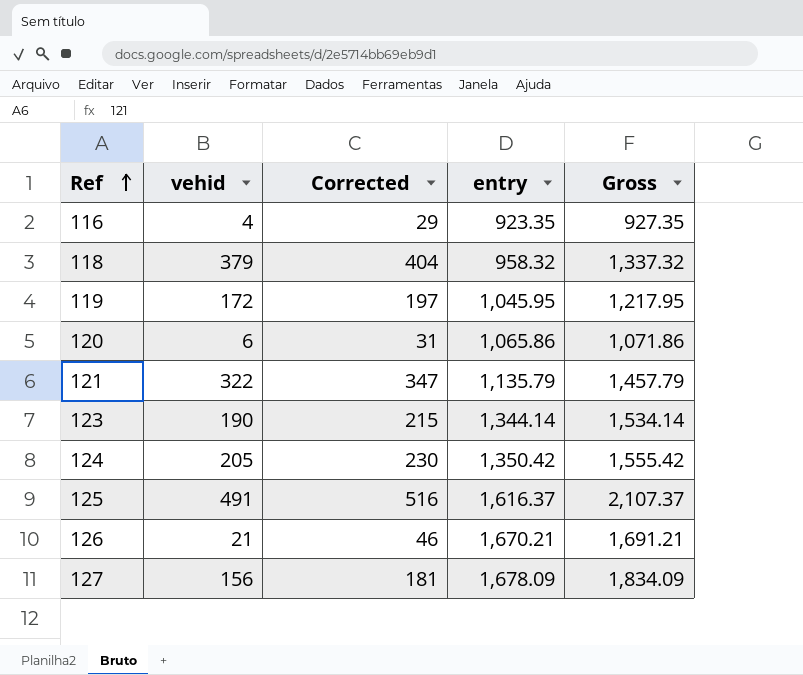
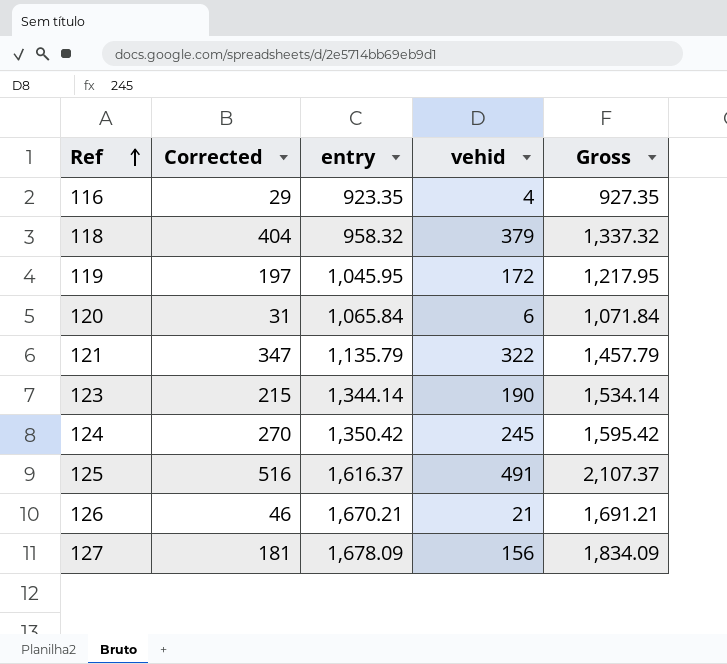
column vehid | position: 2 -> 4
120 | entry: 1,065.86 -> 1,065.84
120 | Gross: 1,071.86 -> 1,071.84
124 | Corrected: 230 -> 270
124 | vehid: 205 -> 245
124 | Gross: 1,555.42 -> 1,595.42

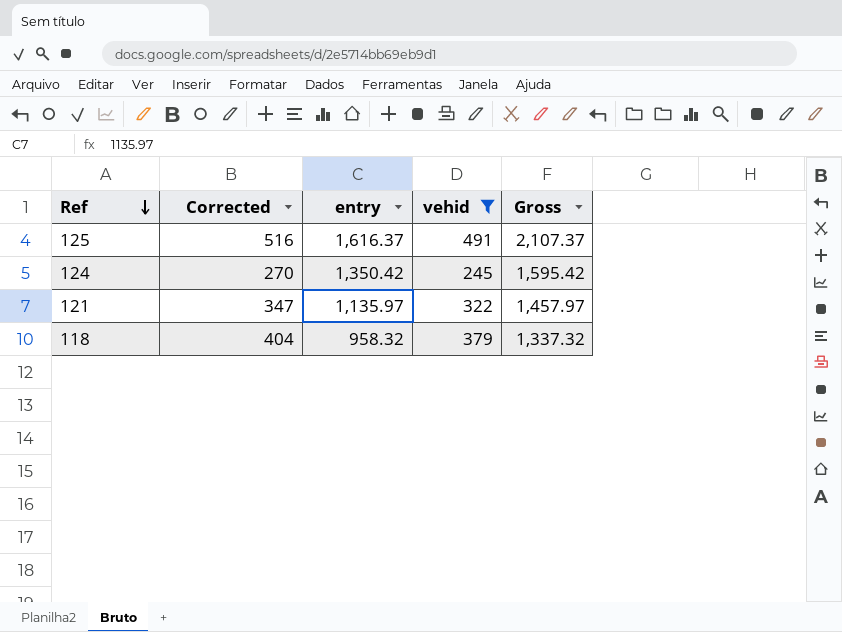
filter: none -> vehid >= 245
row order: Ref ascending -> Ref descending
121 | entry: 1,135.79 -> 1,135.97
121 | Gross: 1,457.79 -> 1,457.97

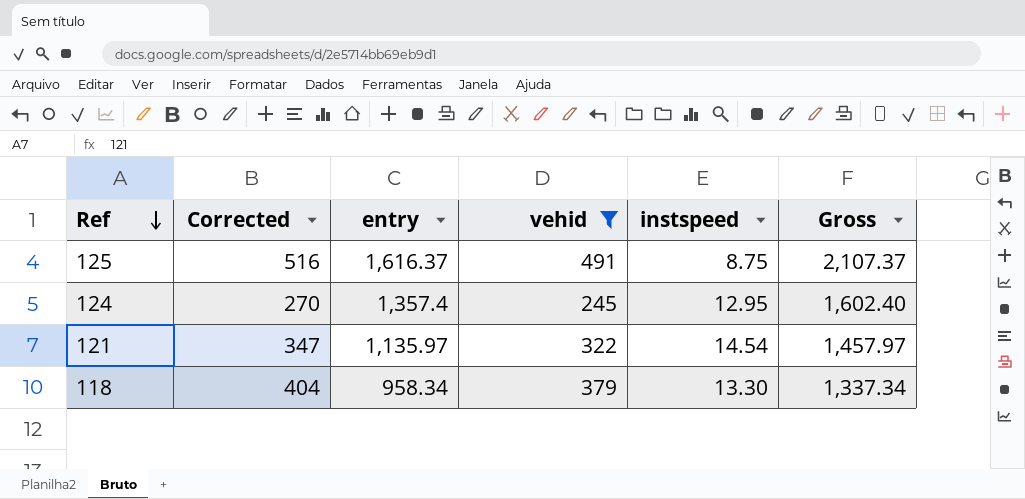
column instspeed | position: none -> 5
124 | entry: 1,350.42 -> 1,357.4
124 | Gross: 1,595.42 -> 1,602.40
118 | entry: 958.32 -> 958.34
118 | Gross: 1,337.32 -> 1,337.34

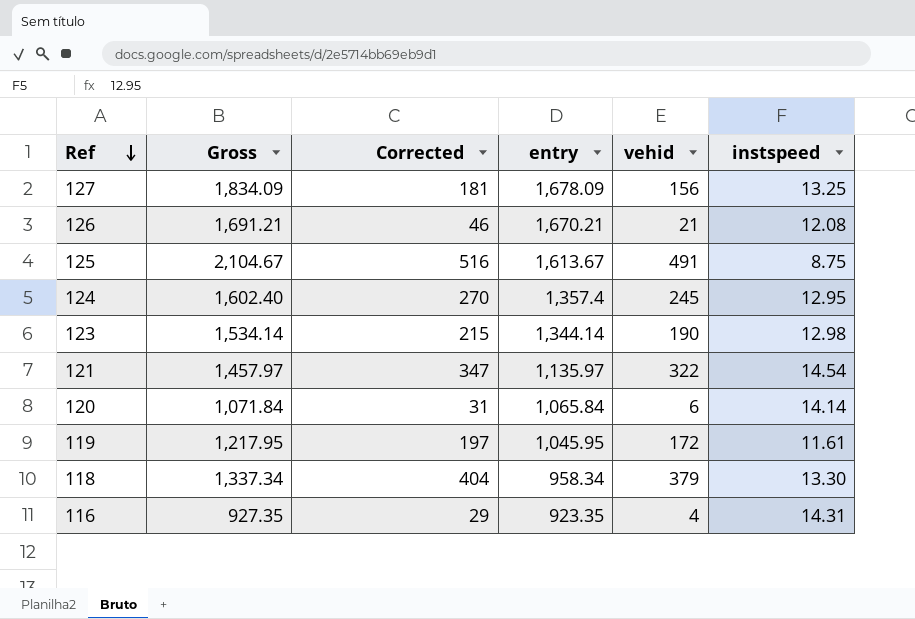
filter: vehid >= 245 -> none
column Gross | position: 6 -> 2
125 | Gross: 2,107.37 -> 2,104.67
125 | entry: 1,616.37 -> 1,613.67

